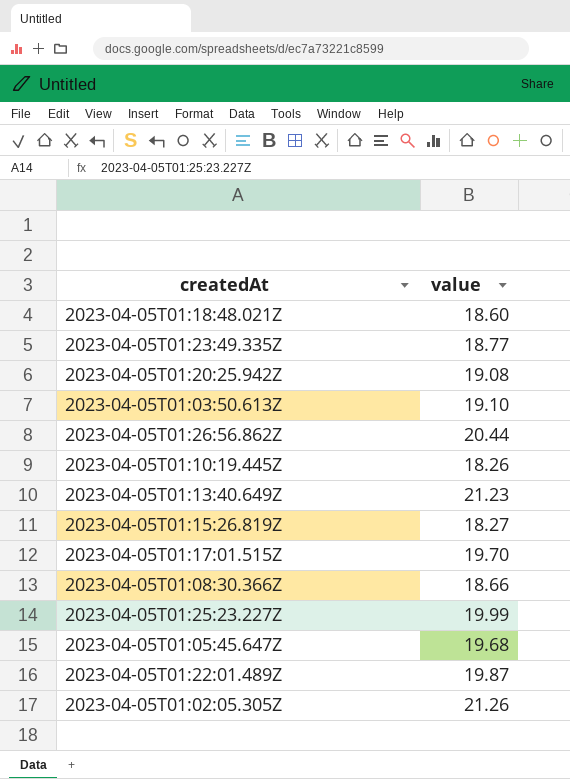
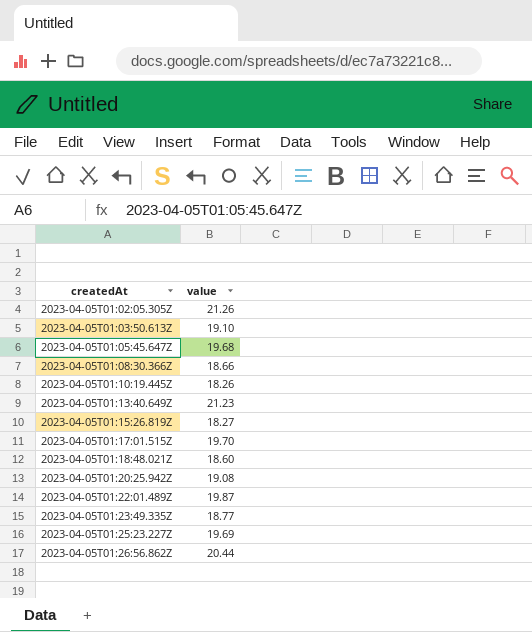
row order: none -> createdAt ascending
2023-04-05T01:25:23.227Z | value: 19.99 -> 19.69

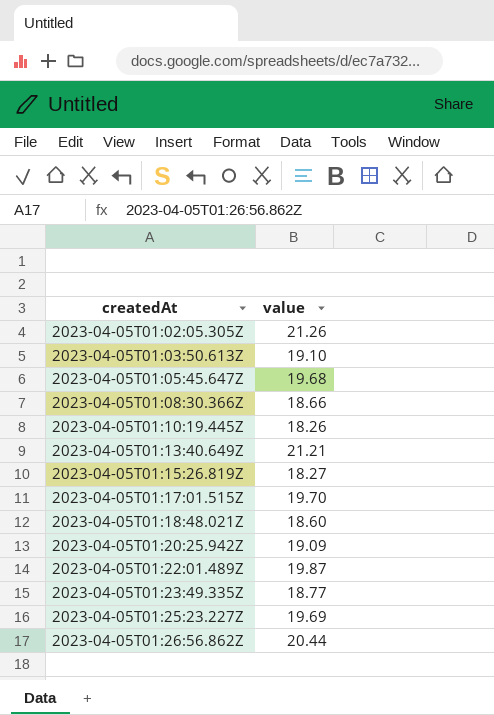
2023-04-05T01:13:40.649Z | value: 21.23 -> 21.21
2023-04-05T01:20:25.942Z | value: 19.08 -> 19.09

